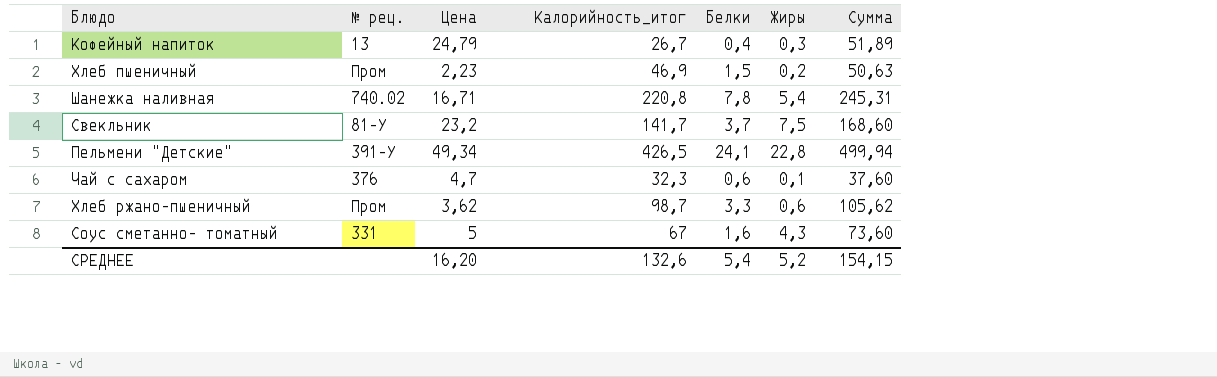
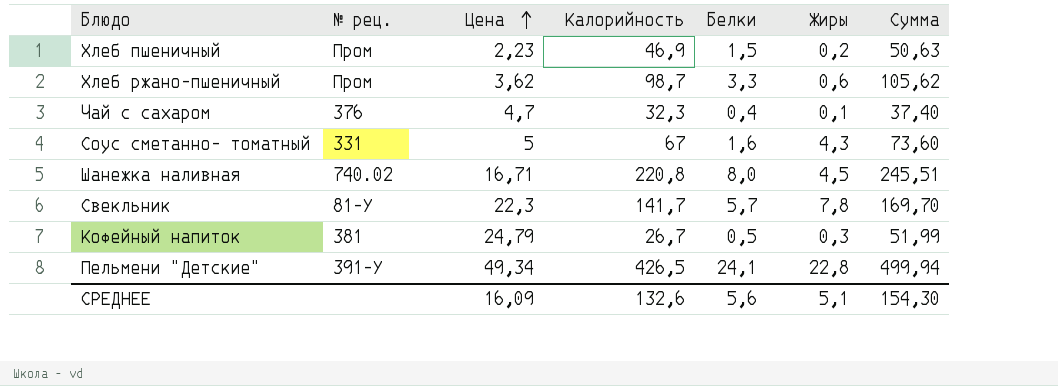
row order: none -> Цена ascending
column name: Калорийность_итог -> Калорийность
Чай с сахаром | Белки: 0,6 -> 0,4
Чай с сахаром | Сумма: 37,60 -> 37,40
Шанежка наливная | Белки: 7,8 -> 8,0
Шанежка наливная | Жиры: 5,4 -> 4,5
Шанежка наливная | Сумма: 245,31 -> 245,51
Свекльник | Цена: 23,2 -> 22,3
Свекльник | Белки: 3,7 -> 5,7
Свекльник | Жиры: 7,5 -> 7,8
Свекльник | Сумма: 168,60 -> 169,70
Кофейный напиток | № рец.: 13 -> 381
Кофейный напиток | Белки: 0,4 -> 0,5
Кофейный напиток | Сумма: 51,89 -> 51,99
СРЕДНЕЕ | Цена: 16,20 -> 16,09
СРЕДНЕЕ | Белки: 5,4 -> 5,6
СРЕДНЕЕ | Жиры: 5,2 -> 5,1
СРЕДНЕЕ | Сумма: 154,15 -> 154,30

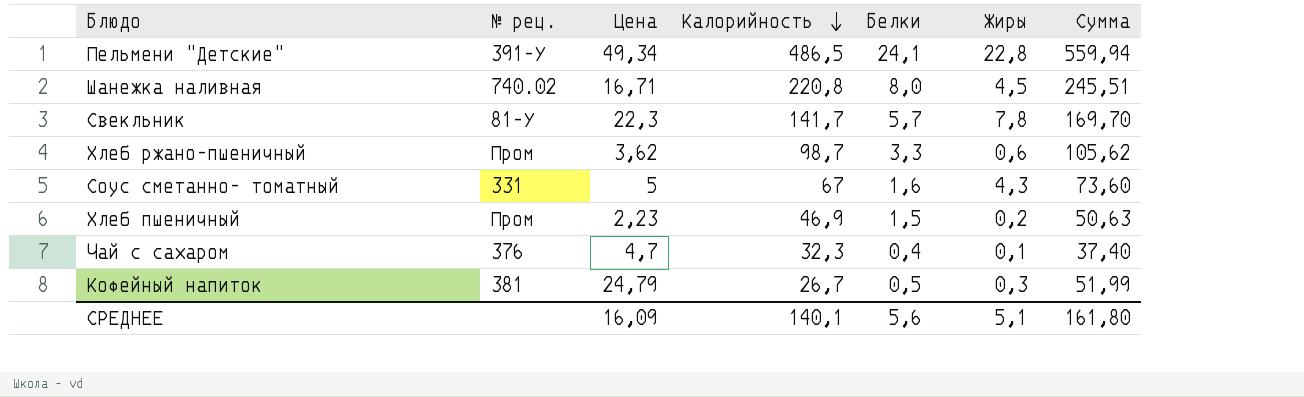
row order: Цена ascending -> Калорийность descending
Пельмени "Детские" | Калорийность: 426,5 -> 486,5
Пельмени "Детские" | Сумма: 499,94 -> 559,94
СРЕДНЕЕ | Калорийность: 132,6 -> 140,1
СРЕДНЕЕ | Сумма: 154,30 -> 161,80

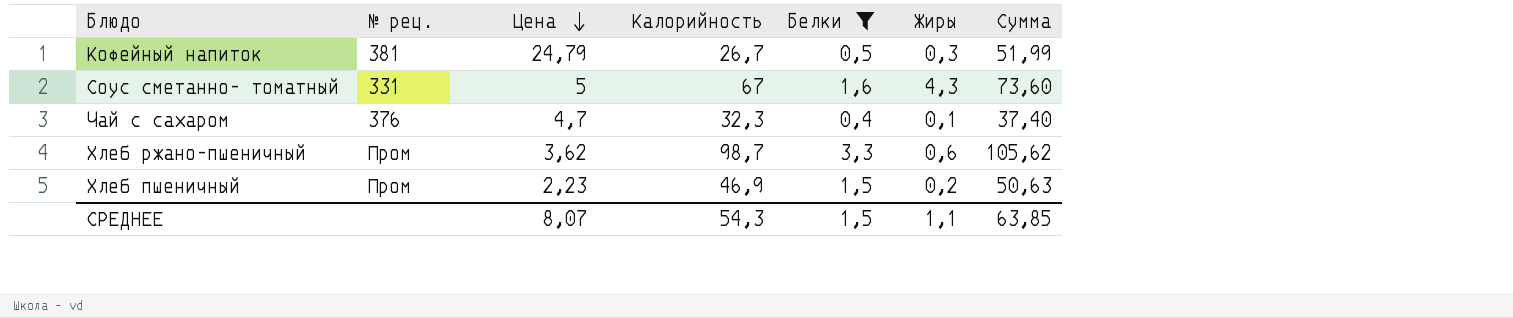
filter: none -> Белки <= 3,3
row order: Калорийность descending -> Цена descending
СРЕДНЕЕ | Цена: 16,09 -> 8,07
СРЕДНЕЕ | Калорийность: 140,1 -> 54,3
СРЕДНЕЕ | Белки: 5,6 -> 1,5
СРЕДНЕЕ | Жиры: 5,1 -> 1,1
СРЕДНЕЕ | Сумма: 161,80 -> 63,85

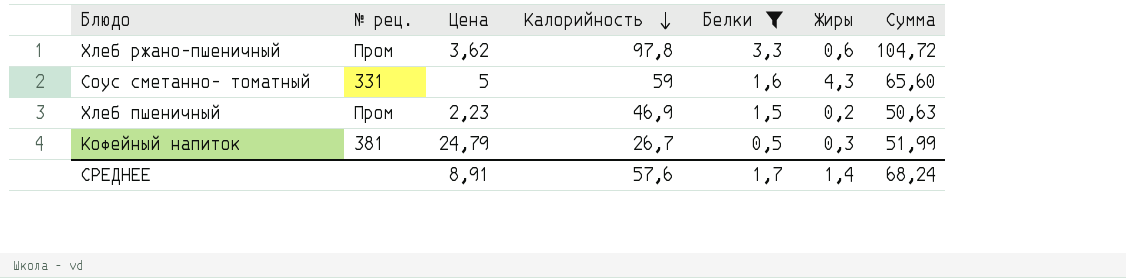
row order: Цена descending -> Калорийность descending
row Чай с сахаром: 376 | 4,7 | 32,3 | 0,4 | 0,1 | 37,40 -> none
Хлеб ржано-пшеничный | Калорийность: 98,7 -> 97,8
Хлеб ржано-пшеничный | Сумма: 105,62 -> 104,72
Соус сметанно- томатный | Калорийность: 67 -> 59
Соус сметанно- томатный | Сумма: 73,60 -> 65,60
СРЕДНЕЕ | Цена: 8,07 -> 8,91
СРЕДНЕЕ | Калорийность: 54,3 -> 57,6
СРЕДНЕЕ | Белки: 1,5 -> 1,7
СРЕДНЕЕ | Жиры: 1,1 -> 1,4
СРЕДНЕЕ | Сумма: 63,85 -> 68,24

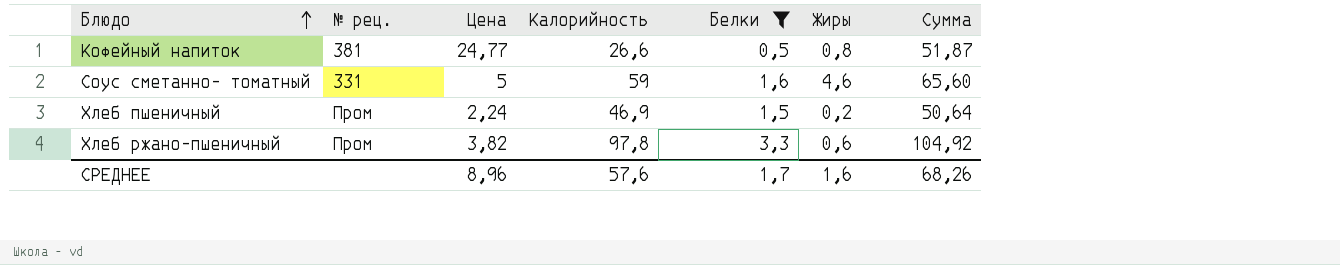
row order: Калорийность descending -> Блюдо ascending
Кофейный напиток | Цена: 24,79 -> 24,77
Кофейный напиток | Калорийность: 26,7 -> 26,6
Кофейный напиток | Жиры: 0,3 -> 0,8
Кофейный напиток | Сумма: 51,99 -> 51,87
Соус сметанно- томатный | Жиры: 4,3 -> 4,6
Хлеб пшеничный | Цена: 2,23 -> 2,24
Хлеб пшеничный | Сумма: 50,63 -> 50,64
Хлеб ржано-пшеничный | Цена: 3,62 -> 3,82
Хлеб ржано-пшеничный | Сумма: 104,72 -> 104,92
СРЕДНЕЕ | Цена: 8,91 -> 8,96
СРЕДНЕЕ | Жиры: 1,4 -> 1,6
СРЕДНЕЕ | Сумма: 68,24 -> 68,26

